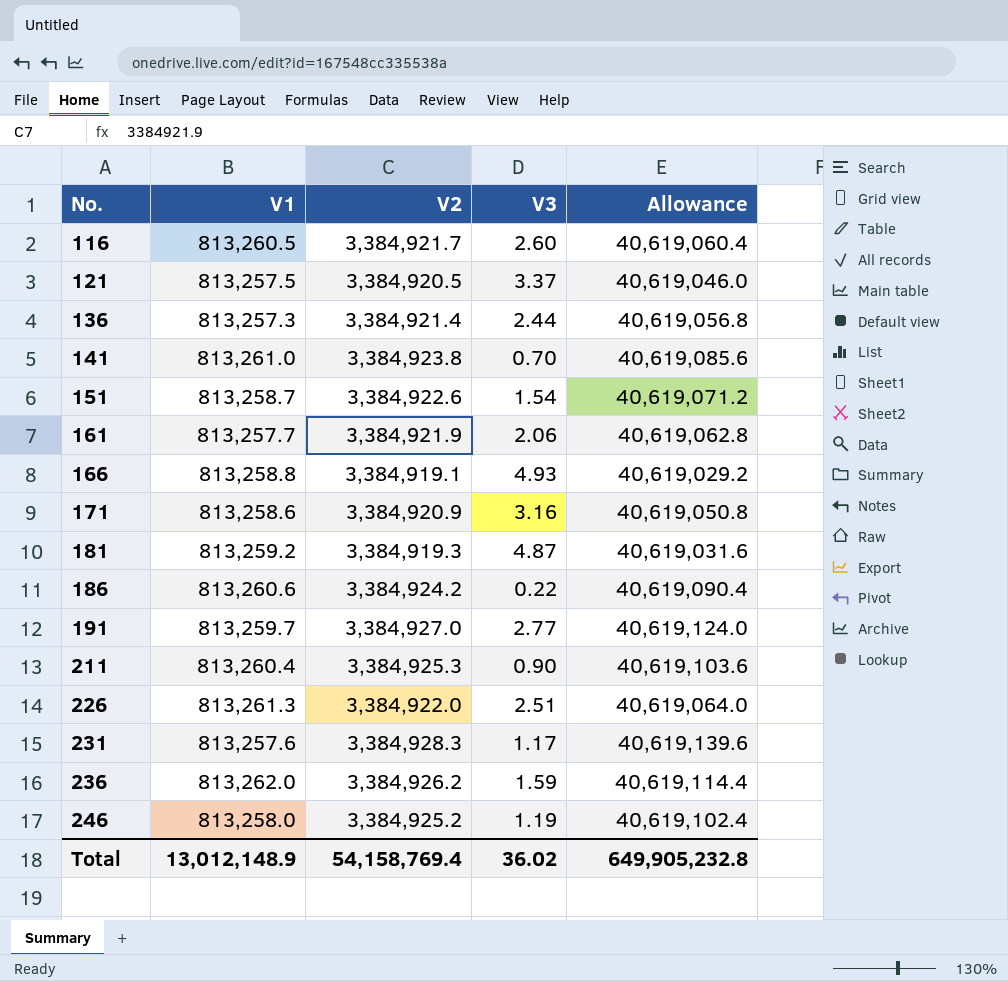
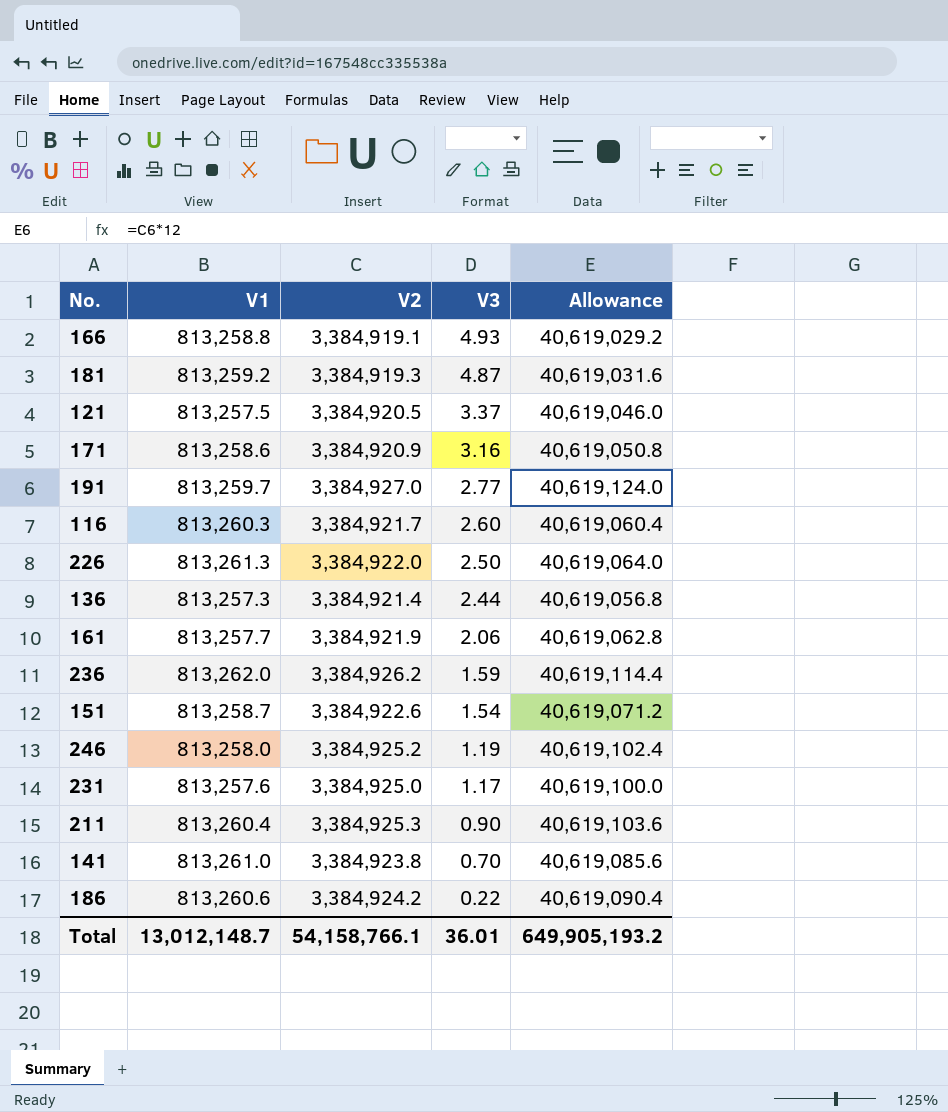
row order: No. ascending -> V3 descending
116 | V1: 813,260.5 -> 813,260.3
226 | V3: 2.51 -> 2.50
231 | V2: 3,384,928.3 -> 3,384,925.0
231 | Allowance: 40,619,139.6 -> 40,619,100.0
Total | V1: 13,012,148.9 -> 13,012,148.7
Total | V2: 54,158,769.4 -> 54,158,766.1
Total | V3: 36.02 -> 36.01
Total | Allowance: 649,905,232.8 -> 649,905,193.2

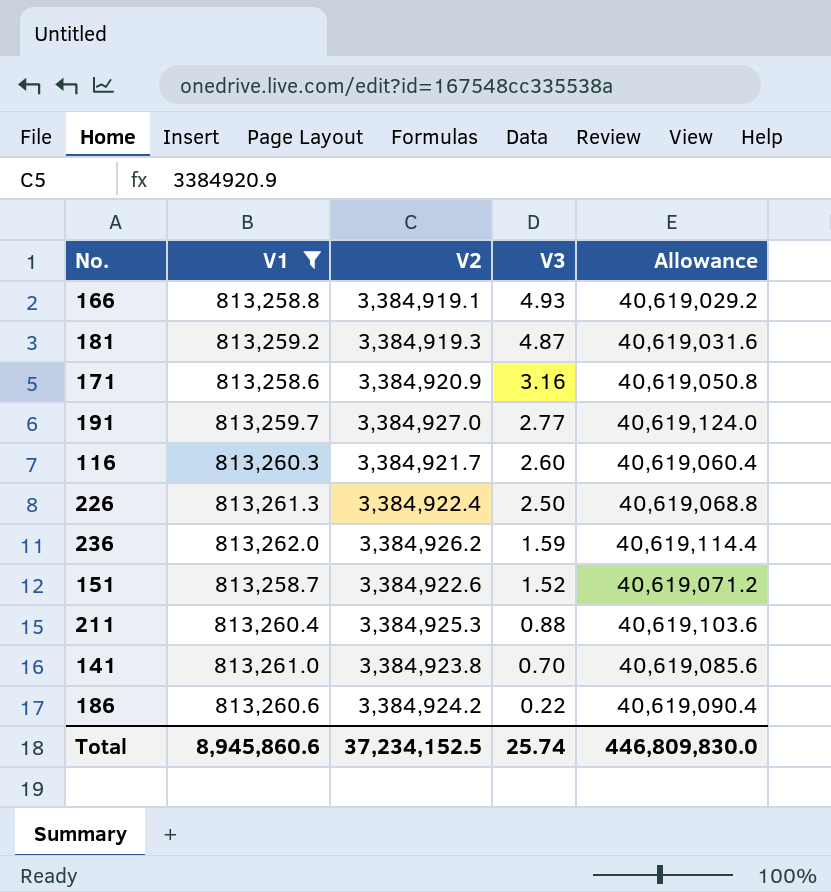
filter: none -> V1 >= 813,258.6
226 | V2: 3,384,922.0 -> 3,384,922.4
226 | Allowance: 40,619,064.0 -> 40,619,068.8
151 | V3: 1.54 -> 1.52
211 | V3: 0.90 -> 0.88
Total | V1: 13,012,148.7 -> 8,945,860.6
Total | V2: 54,158,766.1 -> 37,234,152.5
Total | V3: 36.01 -> 25.74
Total | Allowance: 649,905,193.2 -> 446,809,830.0

